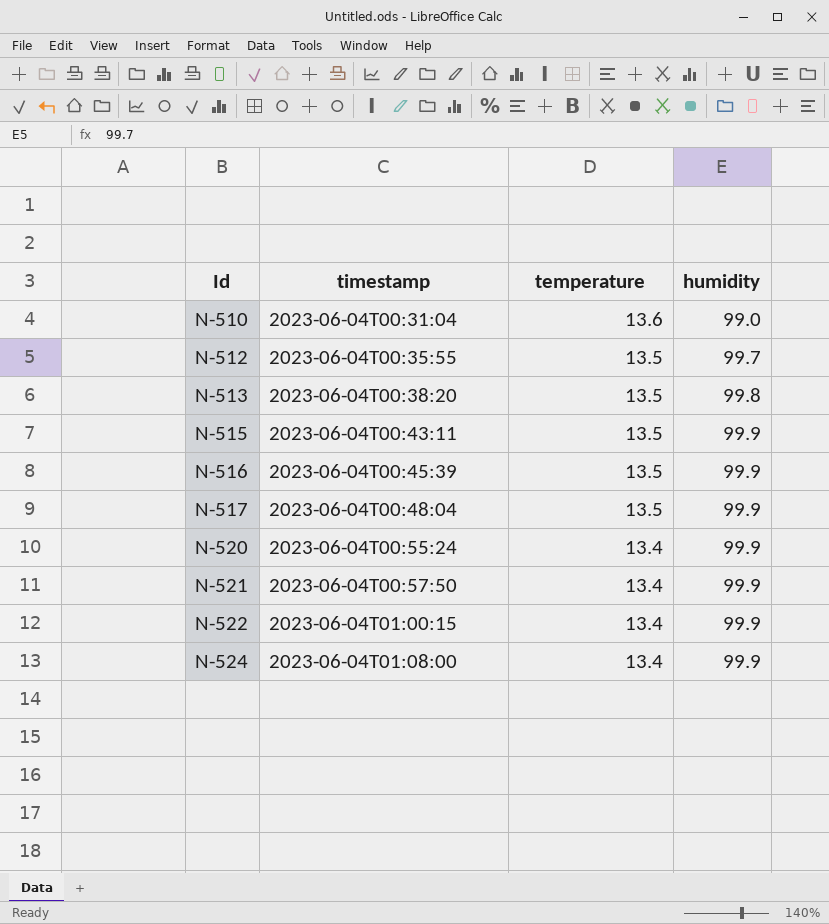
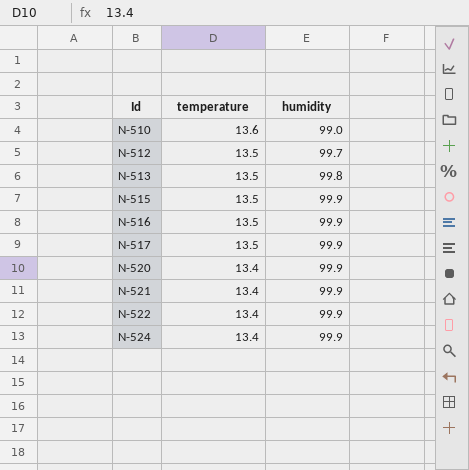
column timestamp | position: 2 -> none

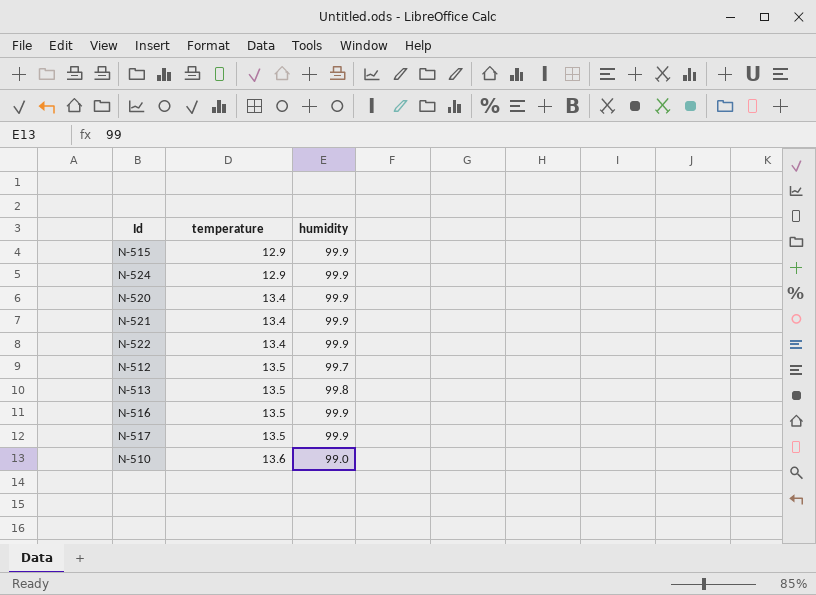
row order: Id ascending -> temperature ascending
N-515 | temperature: 13.5 -> 12.9
N-524 | temperature: 13.4 -> 12.9

